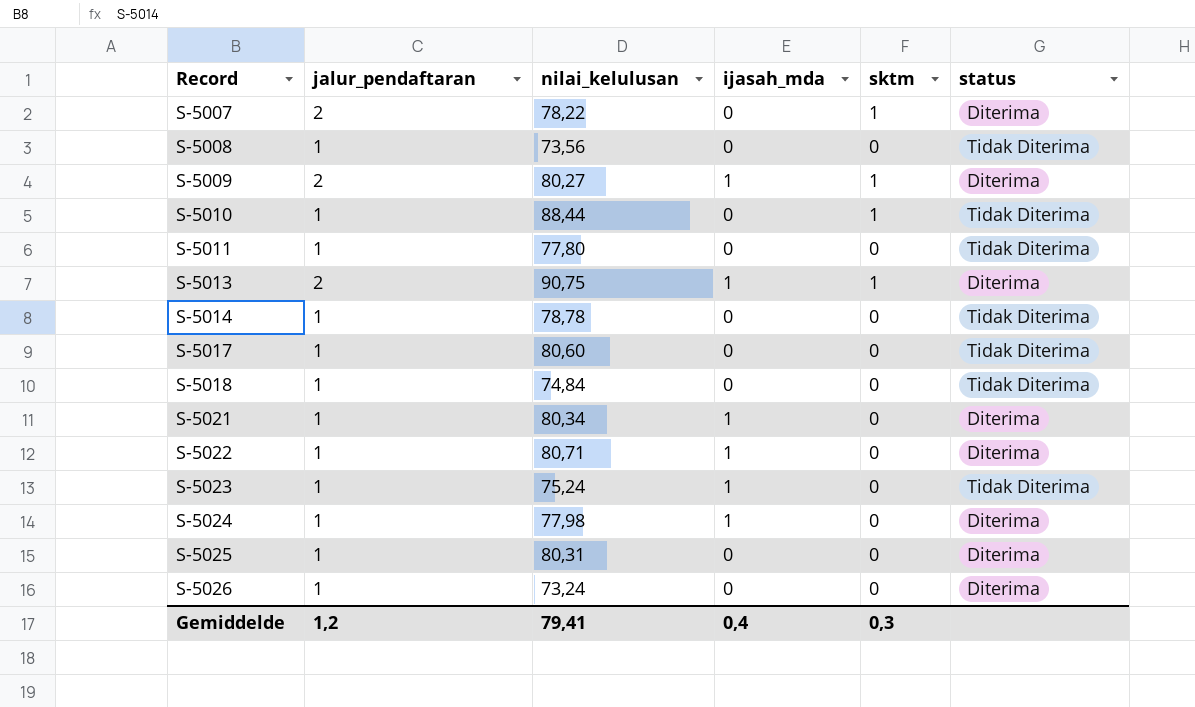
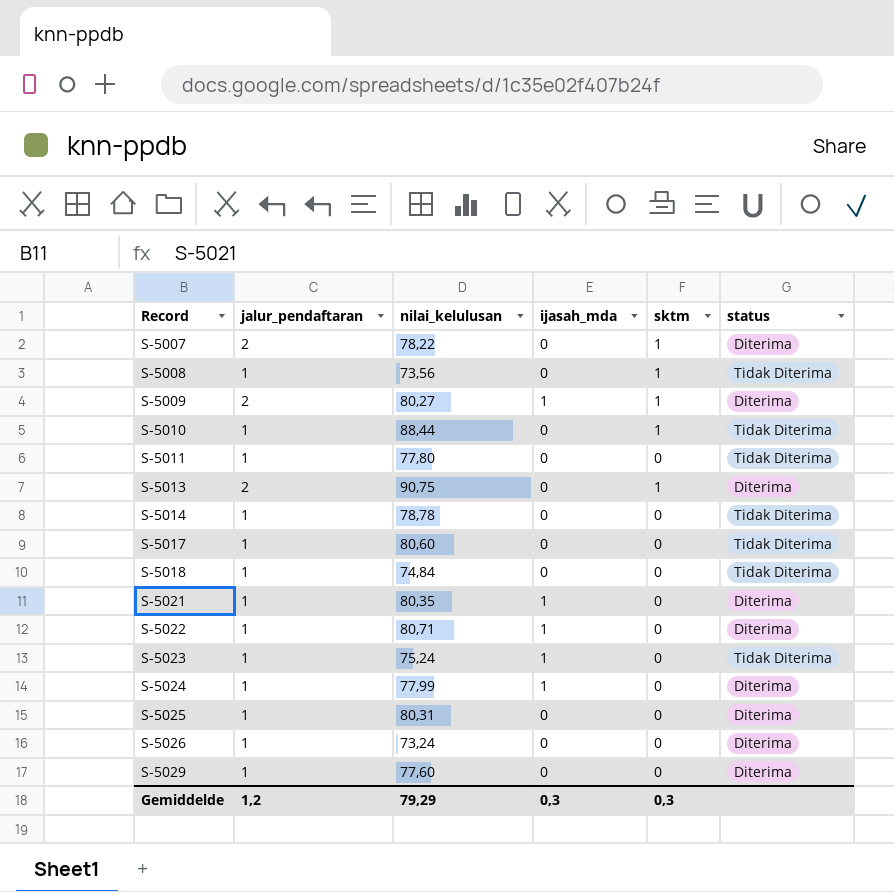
S-5008 | sktm: 0 -> 1
S-5013 | ijasah_mda: 1 -> 0
S-5021 | nilai_kelulusan: 80,34 -> 80,35
S-5024 | nilai_kelulusan: 77,98 -> 77,99
row S-5029: none -> 1 | 77,60 | 0 | 0 | Diterima
Gemiddelde | nilai_kelulusan: 79,41 -> 79,29
Gemiddelde | ijasah_mda: 0,4 -> 0,3

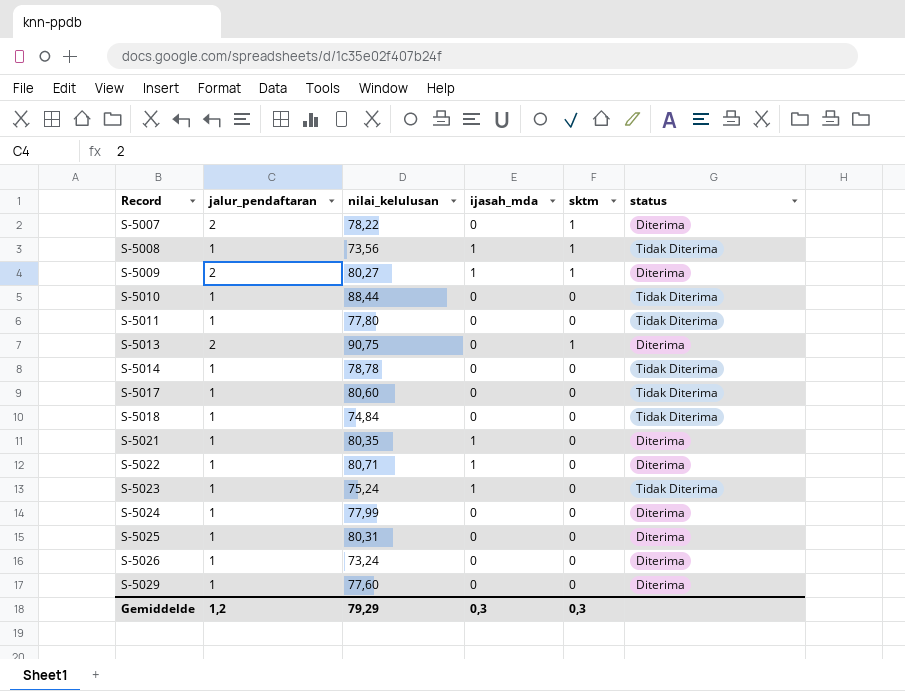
S-5008 | ijasah_mda: 0 -> 1
S-5010 | sktm: 1 -> 0
S-5024 | ijasah_mda: 1 -> 0

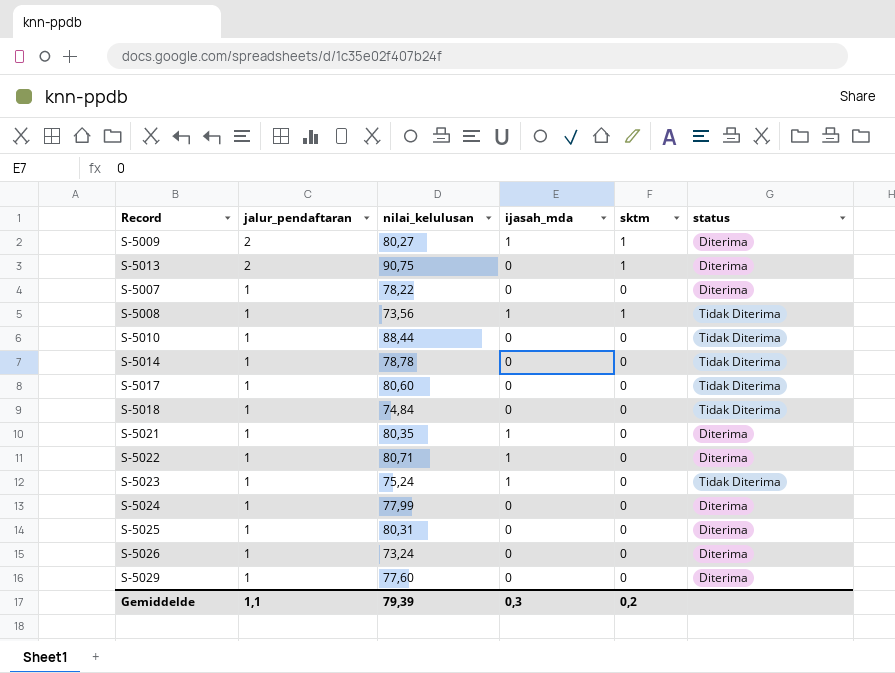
row order: Record ascending -> jalur_pendaftaran descending
row S-5011: 1 | 77,80 | 0 | 0 | Tidak Diterima -> none
S-5007 | jalur_pendaftaran: 2 -> 1
S-5007 | sktm: 1 -> 0
Gemiddelde | jalur_pendaftaran: 1,2 -> 1,1
Gemiddelde | nilai_kelulusan: 79,29 -> 79,39
Gemiddelde | sktm: 0,3 -> 0,2

